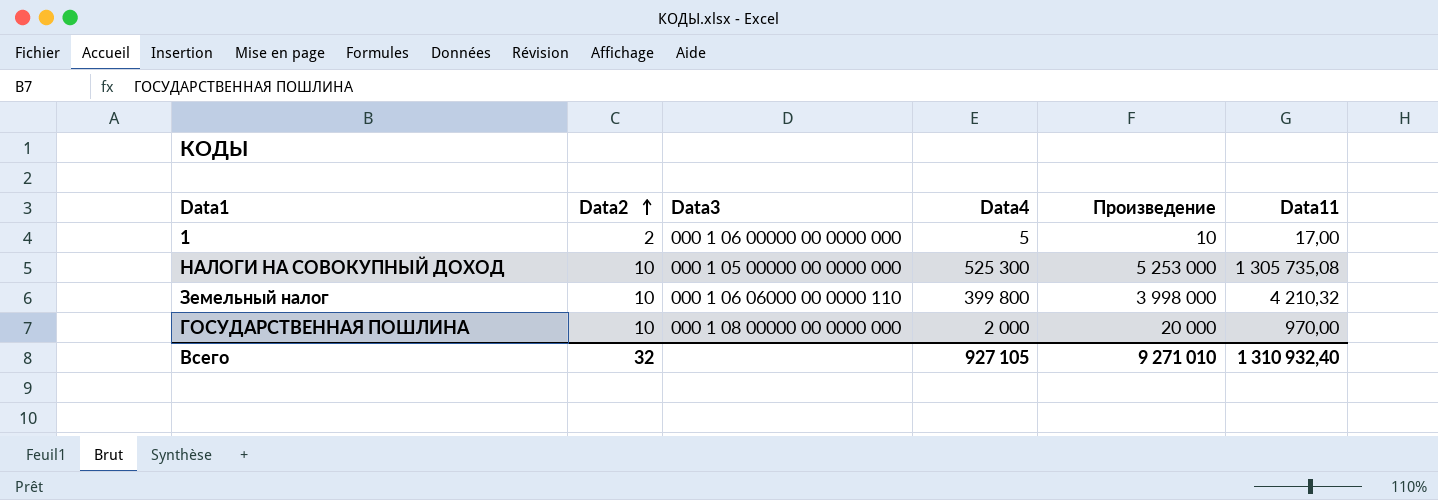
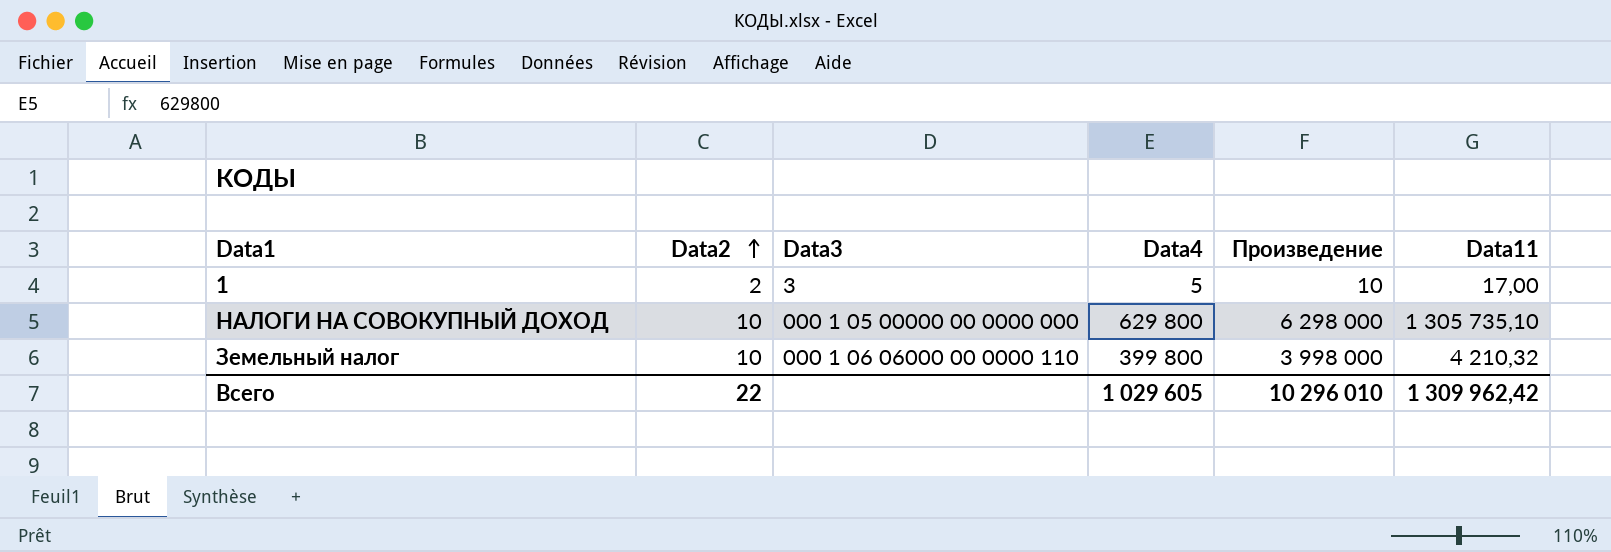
row ГОСУДАРСТВЕННАЯ ПОШЛИНА: 10 | 000 1 08 00000 00 0000 000 | 2 000 | 20 000 | 970,00 -> none
1 | Data3: 000 1 06 00000 00 0000 000 -> 3
НАЛОГИ НА СОВОКУПНЫЙ ДОХОД | Data4: 525 300 -> 629 800
НАЛОГИ НА СОВОКУПНЫЙ ДОХОД | Произведение: 5 253 000 -> 6 298 000
НАЛОГИ НА СОВОКУПНЫЙ ДОХОД | Data11: 1 305 735,08 -> 1 305 735,10
Всего | Data2: 32 -> 22
Всего | Data4: 927 105 -> 1 029 605
Всего | Произведение: 9 271 010 -> 10 296 010
Всего | Data11: 1 310 932,40 -> 1 309 962,42

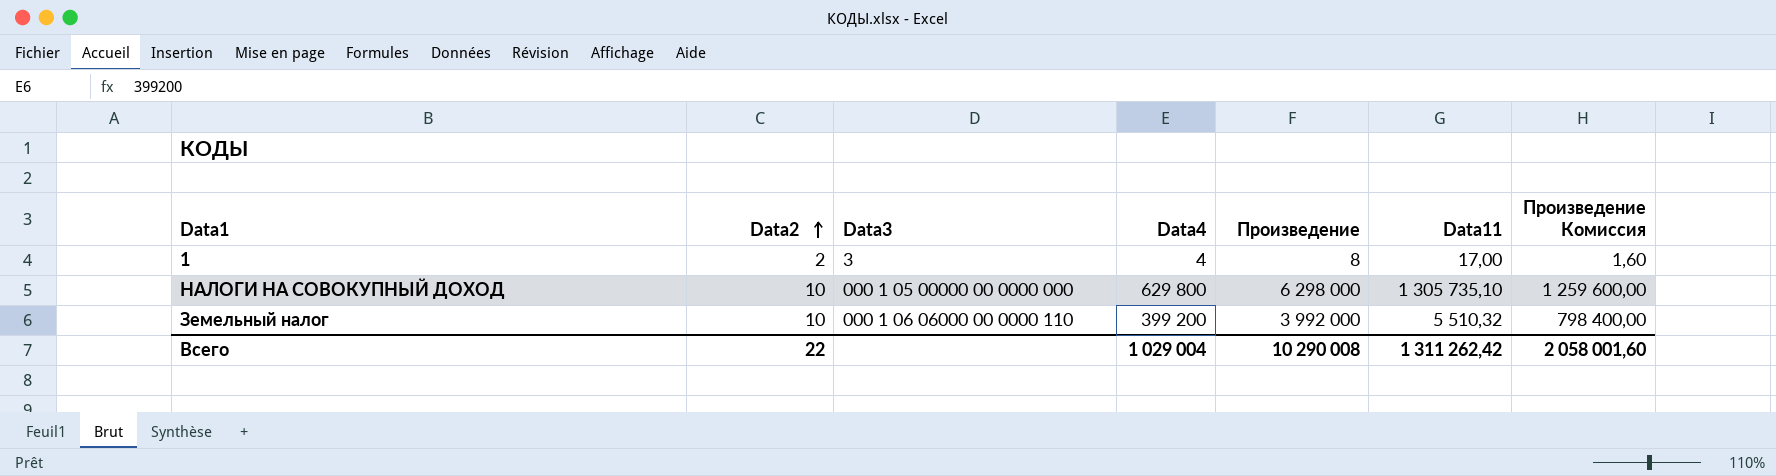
column Произведение Комиссия | formula: none -> [Произведение] * 0,2
1 | Data4: 5 -> 4
1 | Произведение: 10 -> 8
Земельный налог | Data4: 399 800 -> 399 200
Земельный налог | Произведение: 3 998 000 -> 3 992 000
Земельный налог | Data11: 4 210,32 -> 5 510,32
Всего | Data4: 1 029 605 -> 1 029 004
Всего | Произведение: 10 296 010 -> 10 290 008
Всего | Data11: 1 309 962,42 -> 1 311 262,42

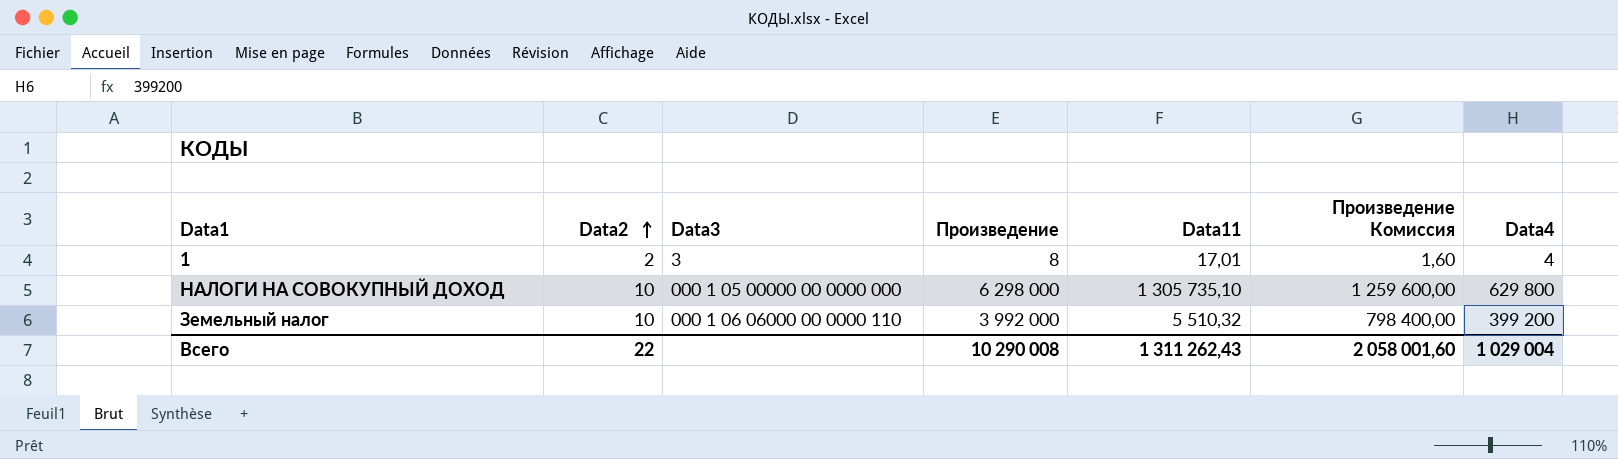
column Data4 | position: 4 -> 7
1 | Data11: 17,00 -> 17,01
Всего | Data11: 1 311 262,42 -> 1 311 262,43

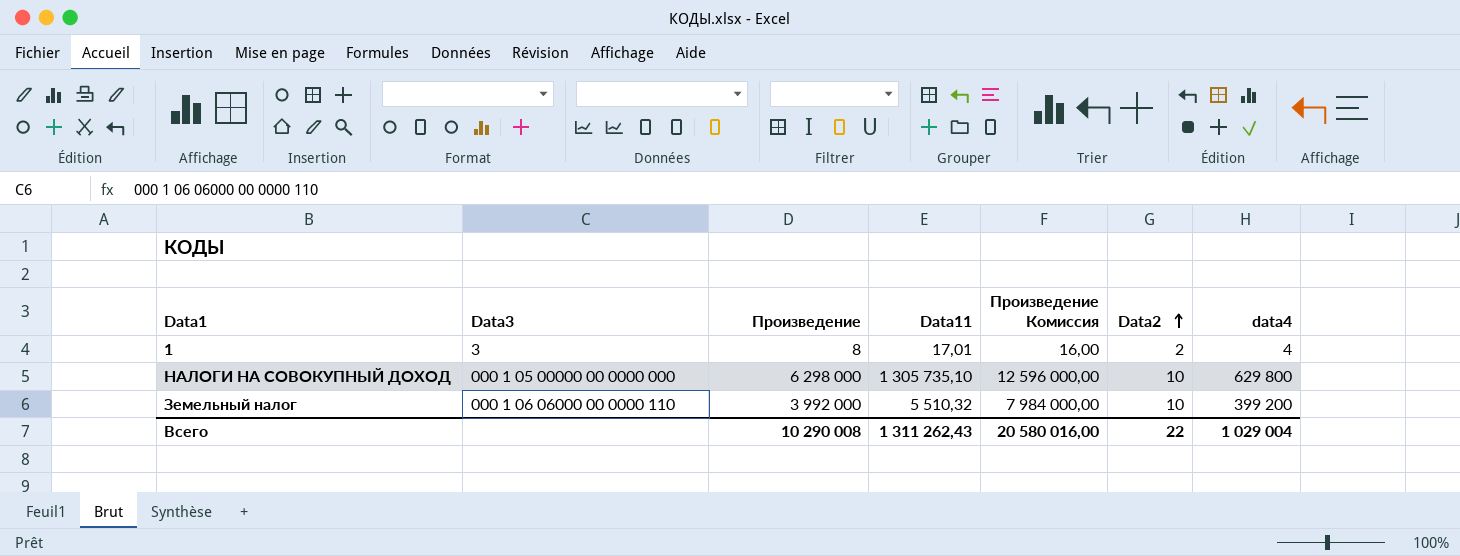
column Произведение Комиссия | formula: [Произведение] * 0,2 -> [Произведение] * 2
column Data2 | position: 2 -> 6
column name: Data4 -> data4
Всего | Произведение Комиссия: 2 058 001,60 -> 20 580 016,00

